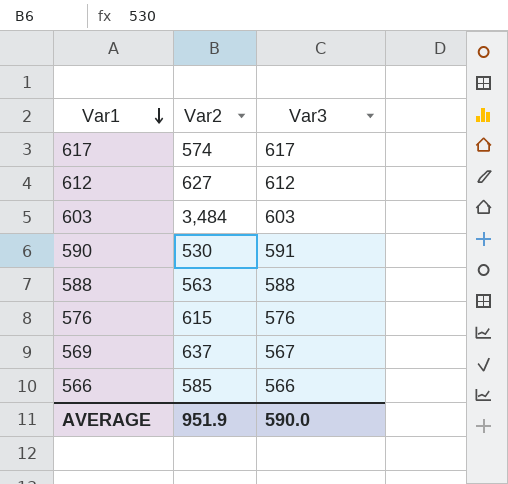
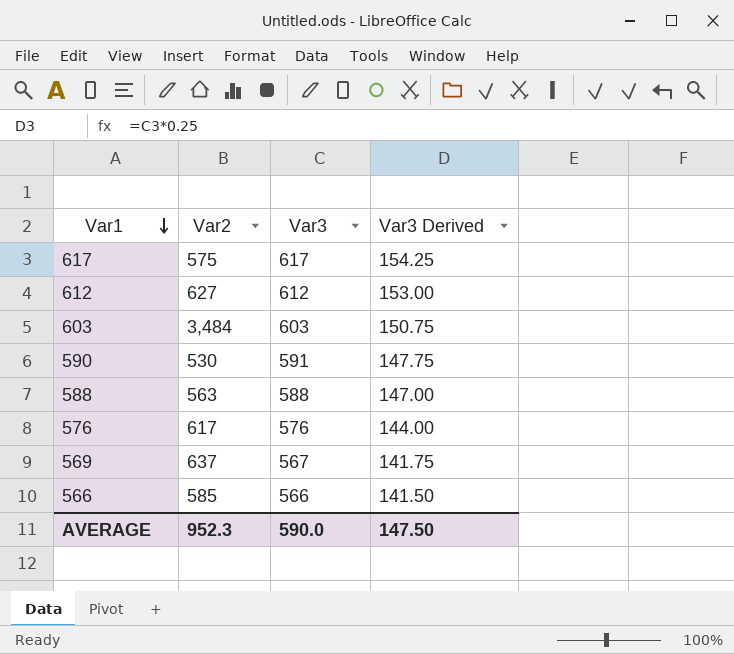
column Var3 Derived | formula: none -> [Var3] * 0.25
617 | Var2: 574 -> 575
576 | Var2: 615 -> 617
AVERAGE | Var2: 951.9 -> 952.3

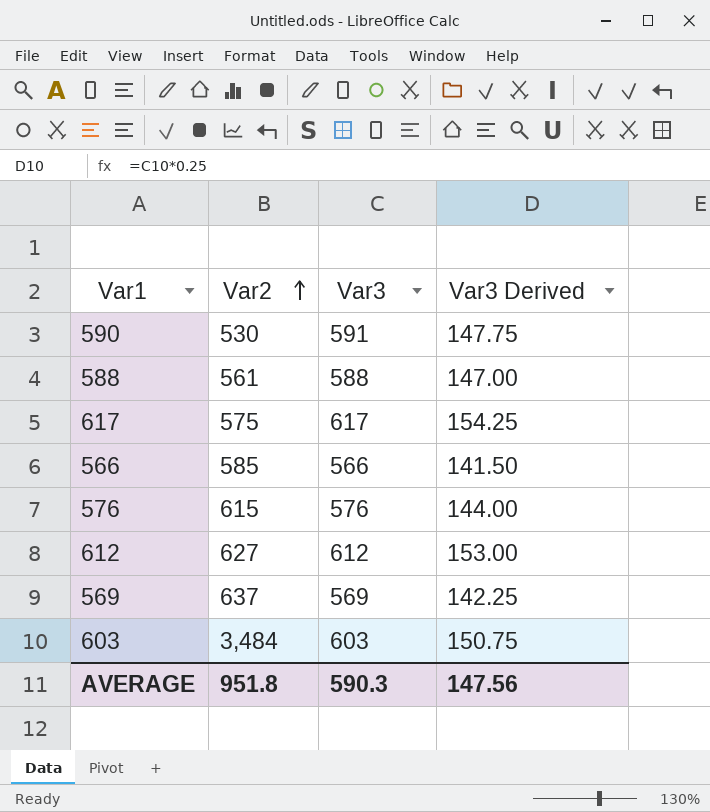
row order: Var1 descending -> Var2 ascending
588 | Var2: 563 -> 561
576 | Var2: 617 -> 615
569 | Var3: 567 -> 569
569 | Var3 Derived: 141.75 -> 142.25
AVERAGE | Var2: 952.3 -> 951.8
AVERAGE | Var3: 590.0 -> 590.3
AVERAGE | Var3 Derived: 147.50 -> 147.56

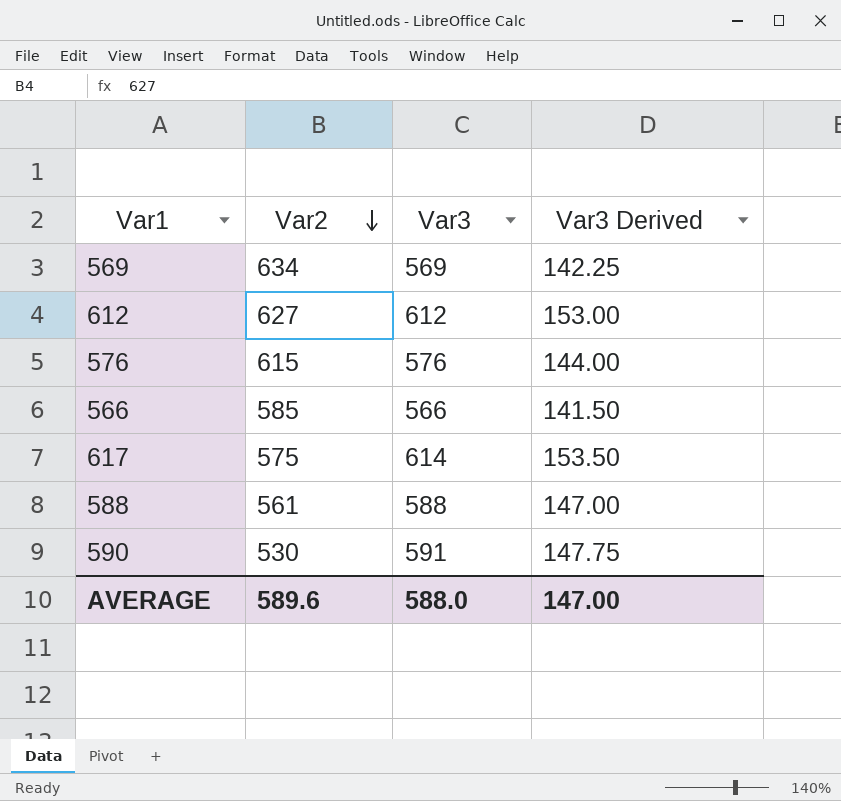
row order: Var2 ascending -> Var2 descending
row 603: 3,484 | 603 | 150.75 -> none
569 | Var2: 637 -> 634
617 | Var3: 617 -> 614
617 | Var3 Derived: 154.25 -> 153.50
AVERAGE | Var2: 951.8 -> 589.6
AVERAGE | Var3: 590.3 -> 588.0
AVERAGE | Var3 Derived: 147.56 -> 147.00

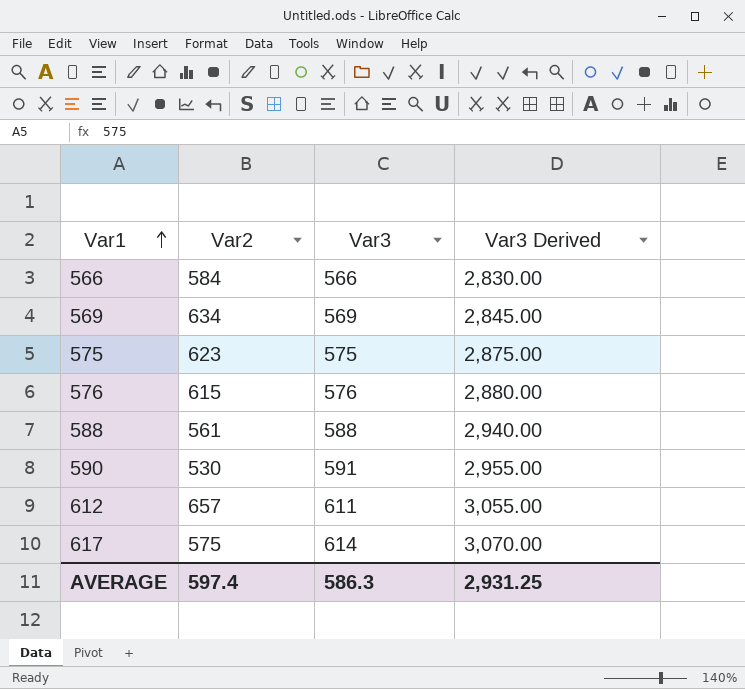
row order: Var2 descending -> Var1 ascending
column Var3 Derived | formula: [Var3] * 0.25 -> [Var3] * 5
566 | Var2: 585 -> 584
row 575: none -> 623 | 575 | 2,875.00
612 | Var2: 627 -> 657
612 | Var3: 612 -> 611
AVERAGE | Var2: 589.6 -> 597.4
AVERAGE | Var3: 588.0 -> 586.3
AVERAGE | Var3 Derived: 147.00 -> 2,931.25

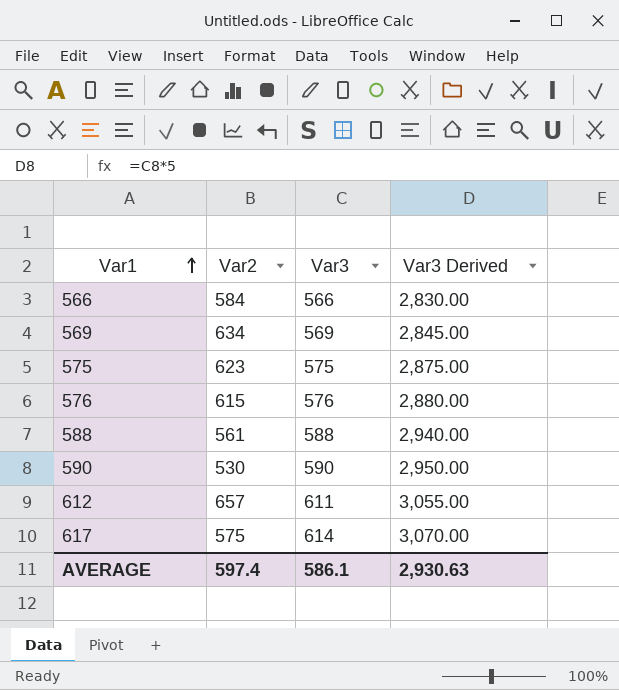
590 | Var3: 591 -> 590
590 | Var3 Derived: 2,955.00 -> 2,950.00
AVERAGE | Var3: 586.3 -> 586.1
AVERAGE | Var3 Derived: 2,931.25 -> 2,930.63

